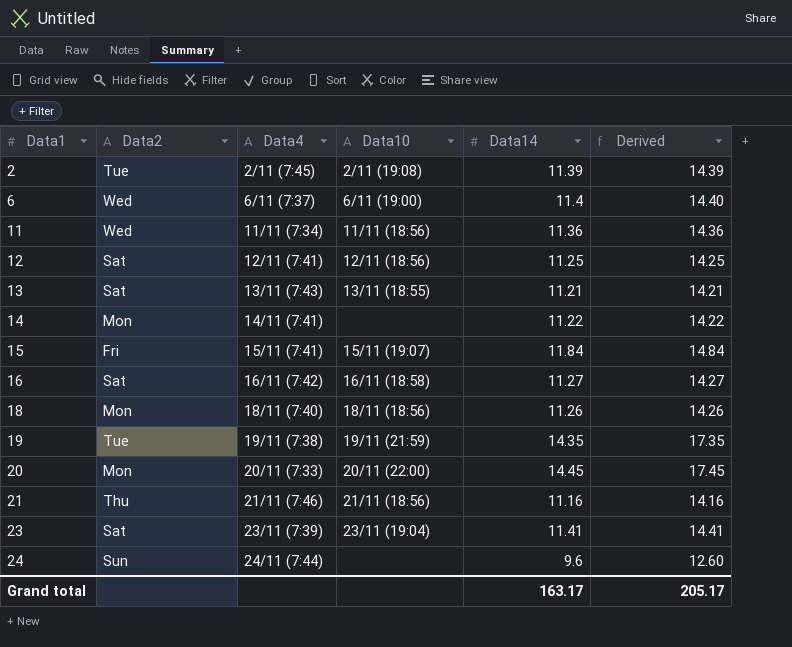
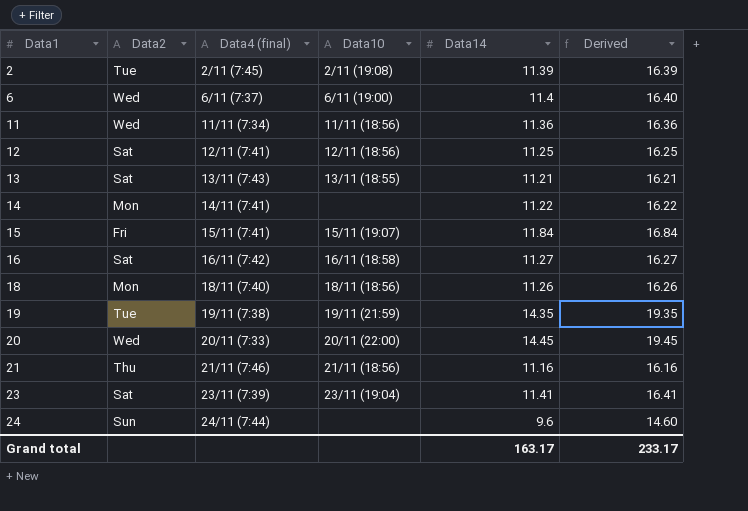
column name: Data4 -> Data4 (final)
column Derived | formula: [Data14] + 3 -> [Data14] + 5
20 | Data2: Mon -> Wed
Grand total | Derived: 205.17 -> 233.17

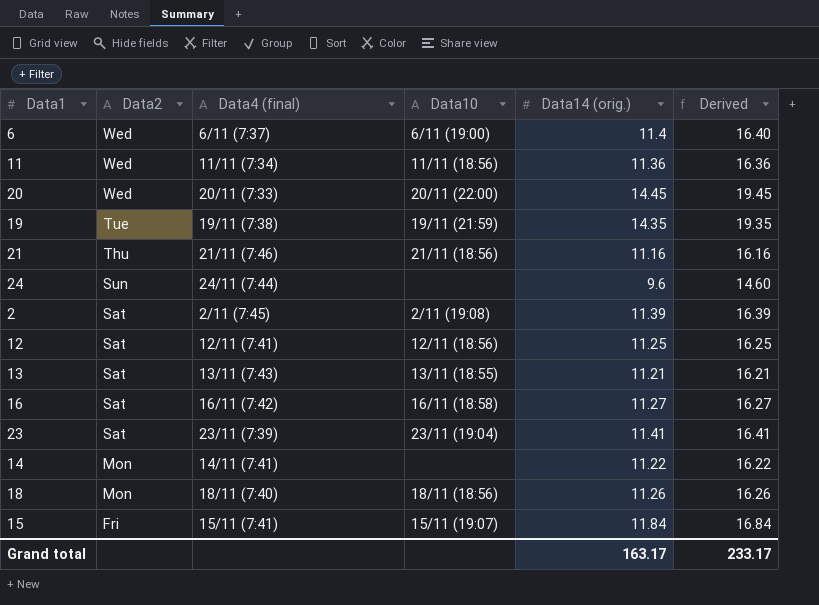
row order: Data1 ascending -> Data2 descending
column name: Data14 -> Data14 (orig.)
2 | Data2: Tue -> Sat

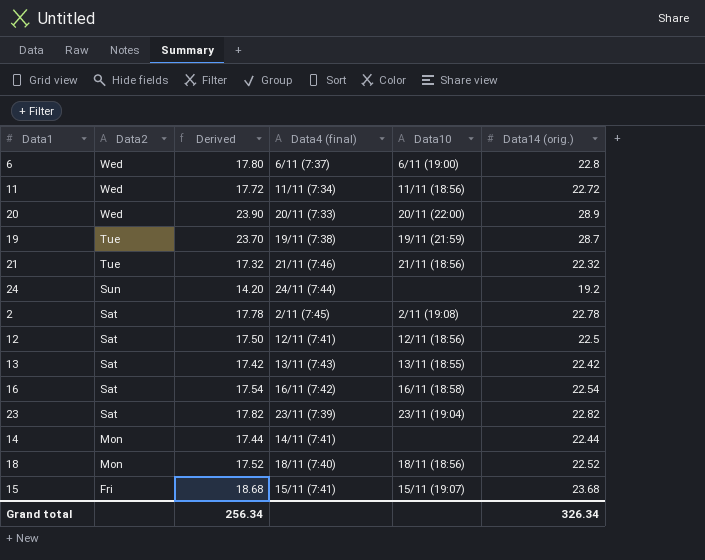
column Derived | formula: [Data14 (orig.)] + 5 -> [Data14 (orig.)] - 5
column Derived | position: 6 -> 3
6 | Data14 (orig.): 11.4 -> 22.8
11 | Data14 (orig.): 11.36 -> 22.72
20 | Data14 (orig.): 14.45 -> 28.9
19 | Data14 (orig.): 14.35 -> 28.7
21 | Data2: Thu -> Tue
21 | Data14 (orig.): 11.16 -> 22.32
24 | Data14 (orig.): 9.6 -> 19.2
2 | Data14 (orig.): 11.39 -> 22.78
12 | Data14 (orig.): 11.25 -> 22.5
13 | Data14 (orig.): 11.21 -> 22.42
16 | Data14 (orig.): 11.27 -> 22.54
23 | Data14 (orig.): 11.41 -> 22.82
14 | Data14 (orig.): 11.22 -> 22.44
18 | Data14 (orig.): 11.26 -> 22.52
15 | Data14 (orig.): 11.84 -> 23.68
Grand total | Derived: 233.17 -> 256.34
Grand total | Data14 (orig.): 163.17 -> 326.34

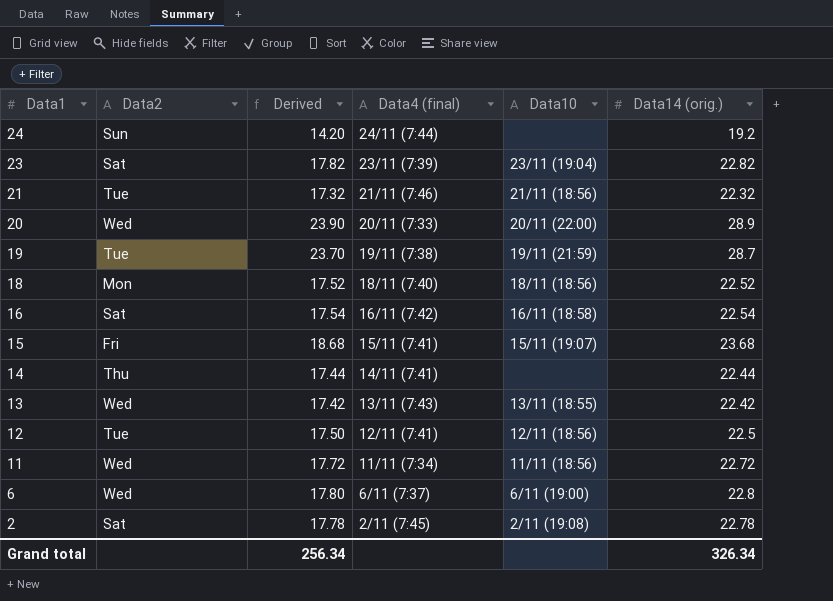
row order: Data2 descending -> Data1 descending
14 | Data2: Mon -> Thu
13 | Data2: Sat -> Wed
12 | Data2: Sat -> Tue

